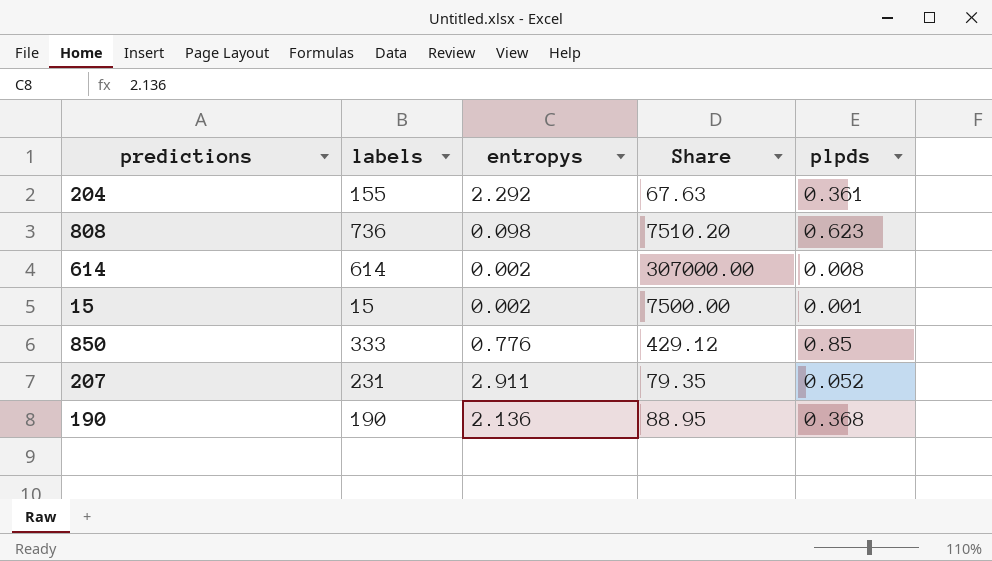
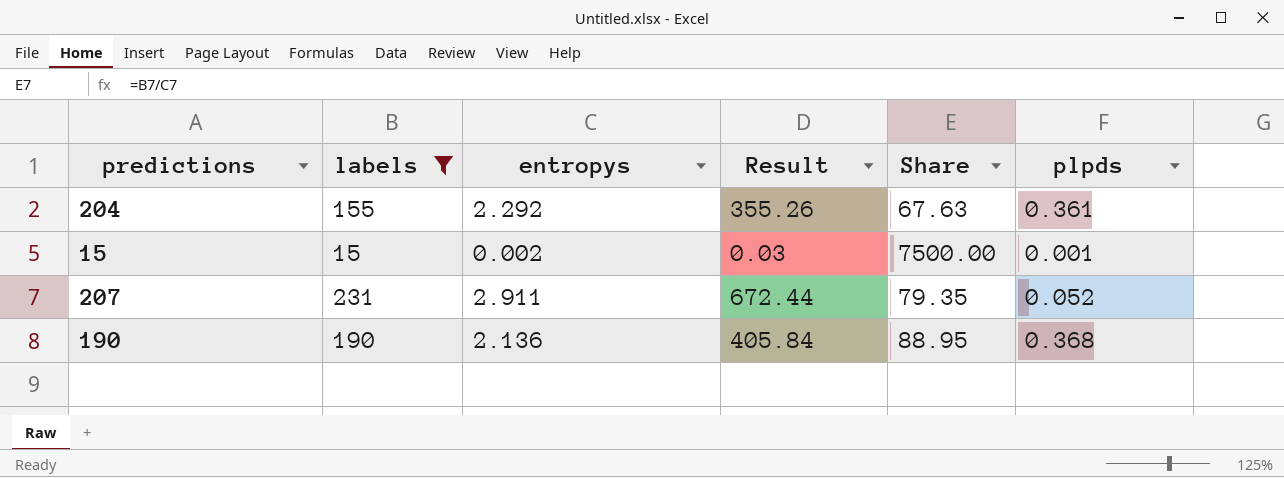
filter: none -> labels <= 231
column Result | formula: none -> [labels] * [entropys]

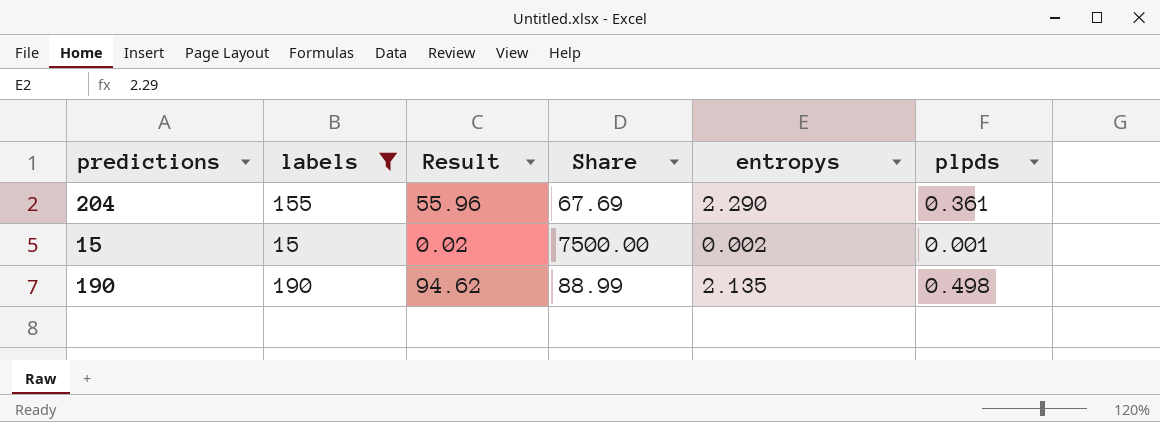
column Result | formula: [labels] * [entropys] -> [labels] * [plpds]
column entropys | position: 3 -> 5
row 207: 231 | 2.911 | 672.44 | 79.35 | 0.052 -> none
204 | Share: 67.63 -> 67.69
204 | entropys: 2.292 -> 2.290
190 | Share: 88.95 -> 88.99
190 | entropys: 2.136 -> 2.135
190 | plpds: 0.368 -> 0.498

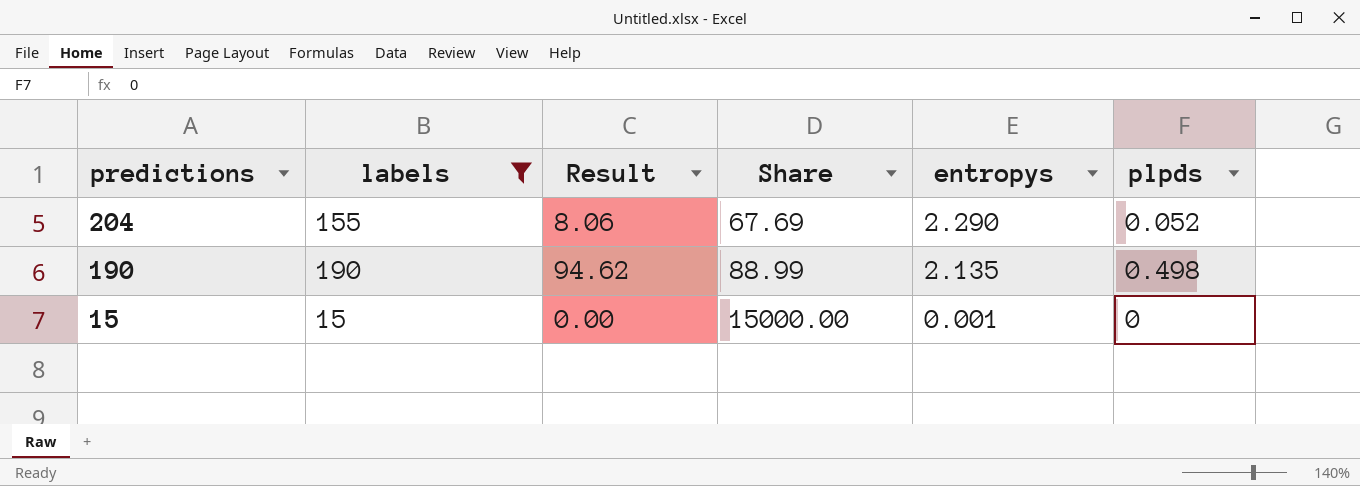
row order: none -> predictions descending
204 | Result: 55.96 -> 8.06
204 | plpds: 0.361 -> 0.052
15 | Result: 0.02 -> 0.00
15 | Share: 7500.00 -> 15000.00
15 | entropys: 0.002 -> 0.001
15 | plpds: 0.001 -> 0

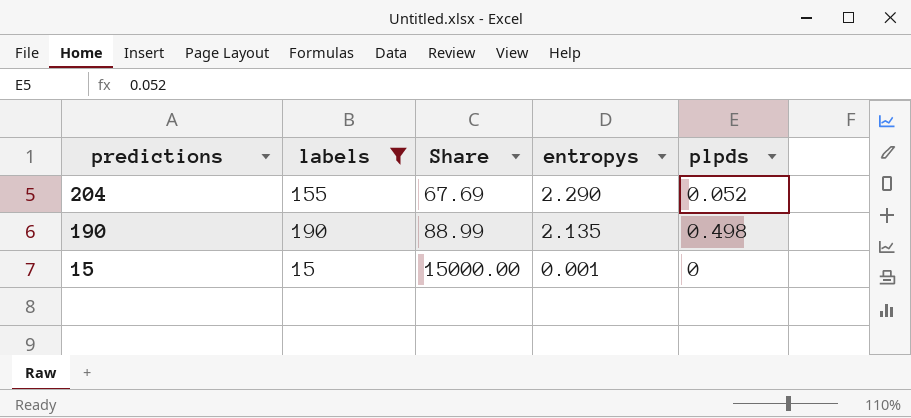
column Result | formula: [labels] * [plpds] -> none

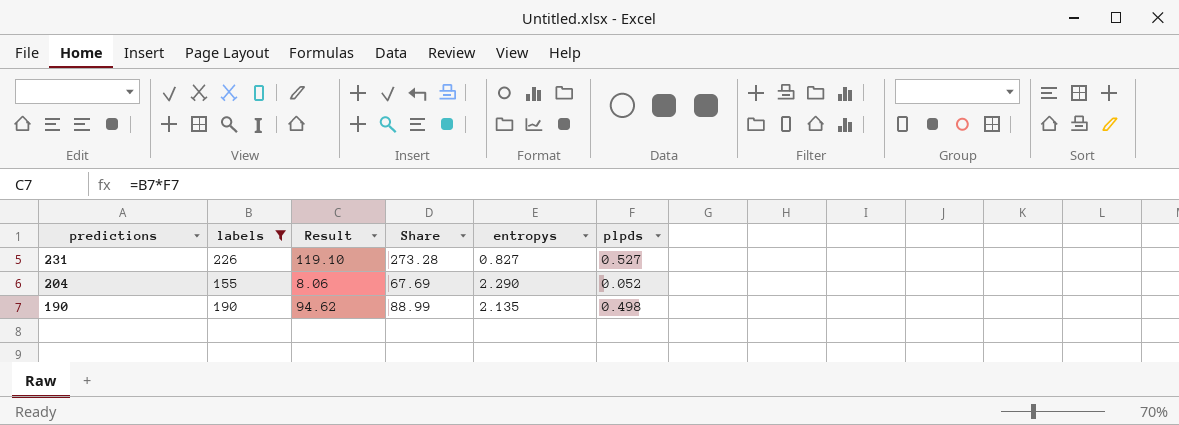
column Result | formula: none -> [labels] * [plpds]
row 15: 15 | 15000.00 | 0.001 | 0 -> none
row 231: none -> 226 | 119.10 | 273.28 | 0.827 | 0.527

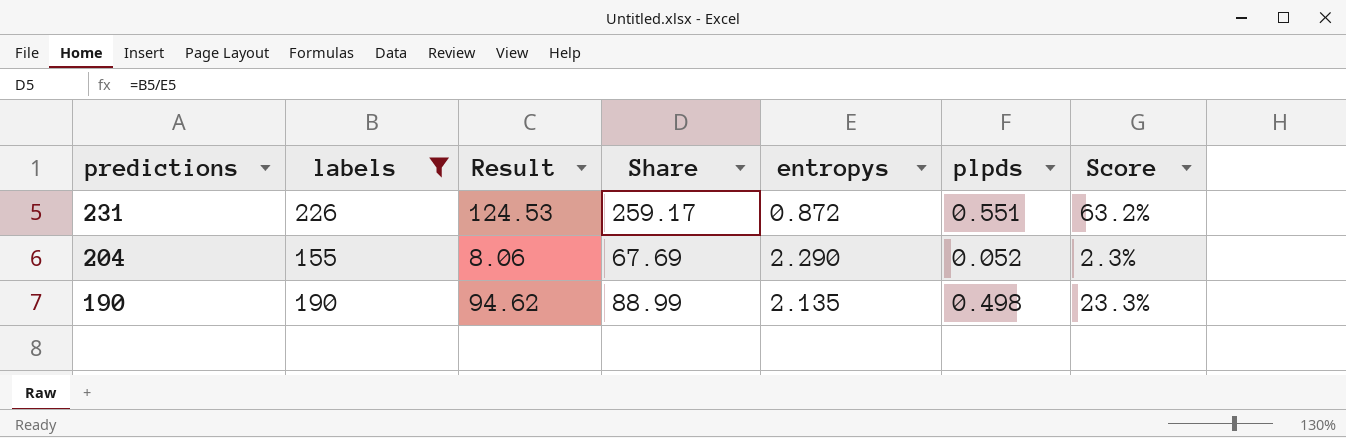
column Score | formula: none -> [plpds] / [entropys]
231 | Result: 119.10 -> 124.53
231 | Share: 273.28 -> 259.17
231 | entropys: 0.827 -> 0.872
231 | plpds: 0.527 -> 0.551

